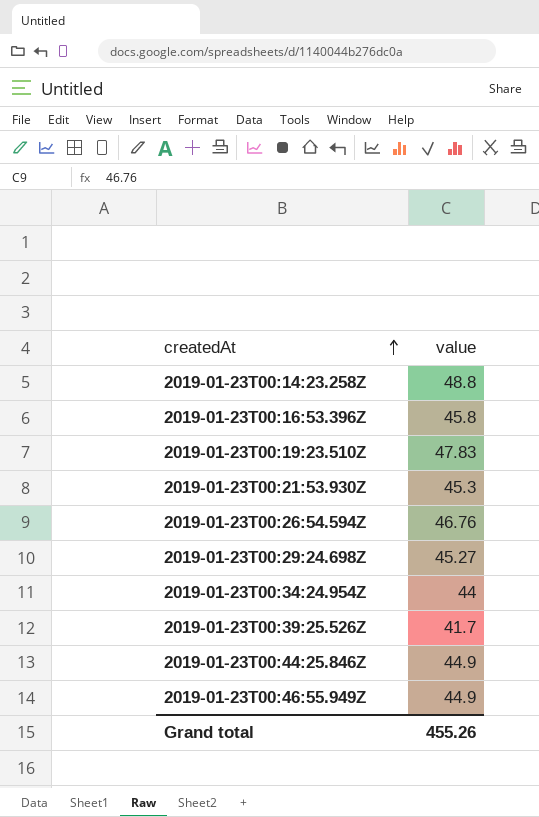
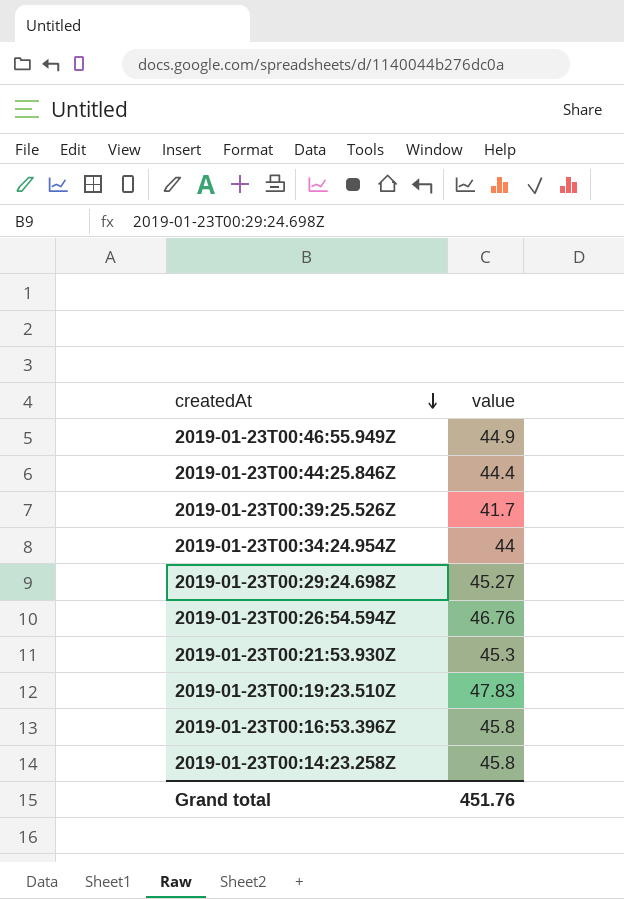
row order: createdAt ascending -> createdAt descending
2019-01-23T00:44:25.846Z | value: 44.9 -> 44.4
2019-01-23T00:14:23.258Z | value: 48.8 -> 45.8
Grand total | value: 455.26 -> 451.76

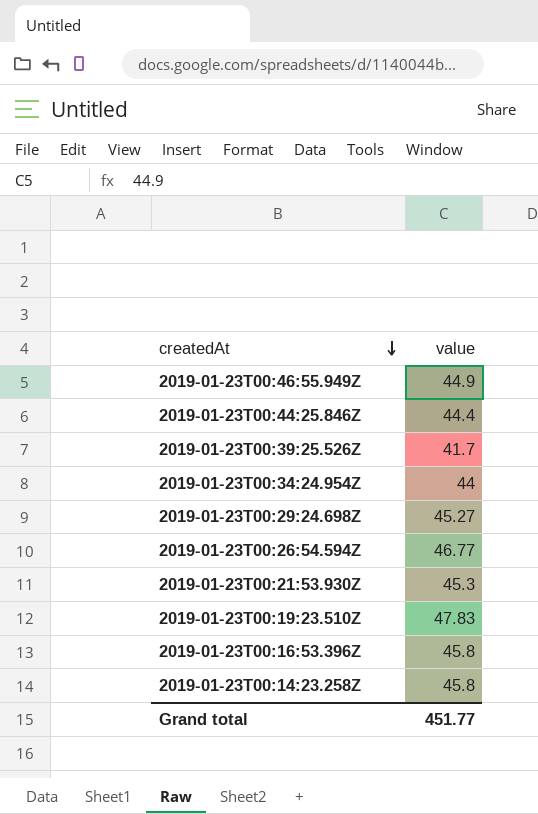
2019-01-23T00:26:54.594Z | value: 46.76 -> 46.77
Grand total | value: 451.76 -> 451.77

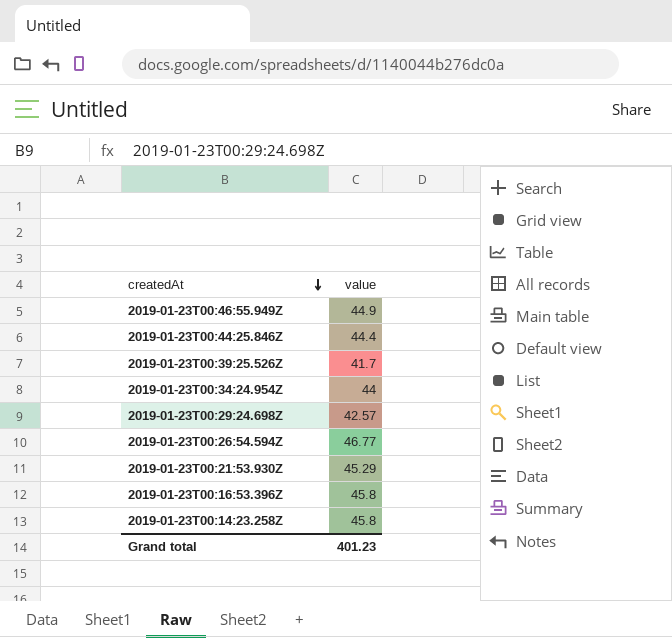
row 2019-01-23T00:19:23.510Z: 47.83 -> none
2019-01-23T00:29:24.698Z | value: 45.27 -> 42.57
2019-01-23T00:21:53.930Z | value: 45.3 -> 45.29
Grand total | value: 451.77 -> 401.23

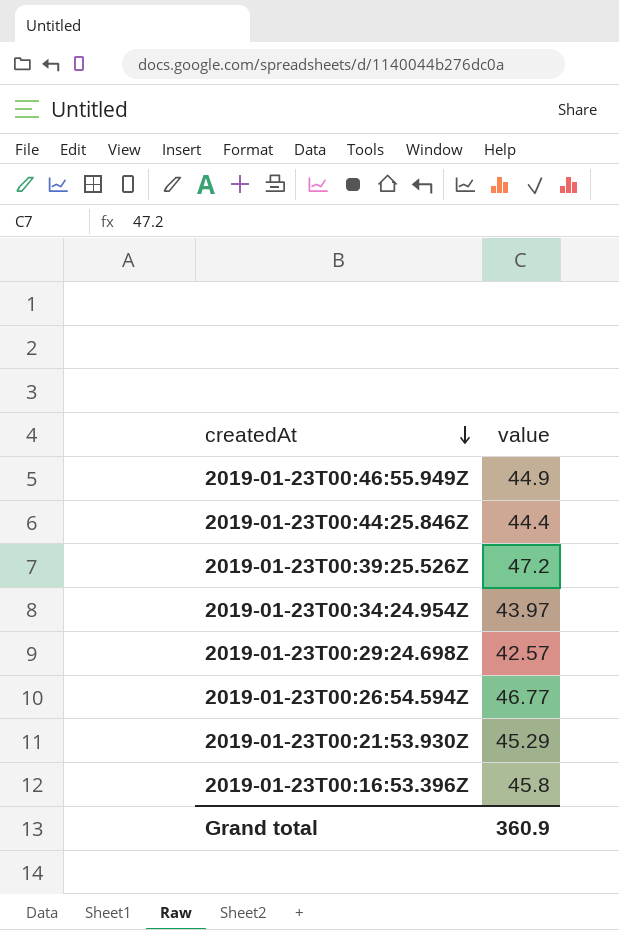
row 2019-01-23T00:14:23.258Z: 45.8 -> none
2019-01-23T00:39:25.526Z | value: 41.7 -> 47.2
2019-01-23T00:34:24.954Z | value: 44 -> 43.97
Grand total | value: 401.23 -> 360.9

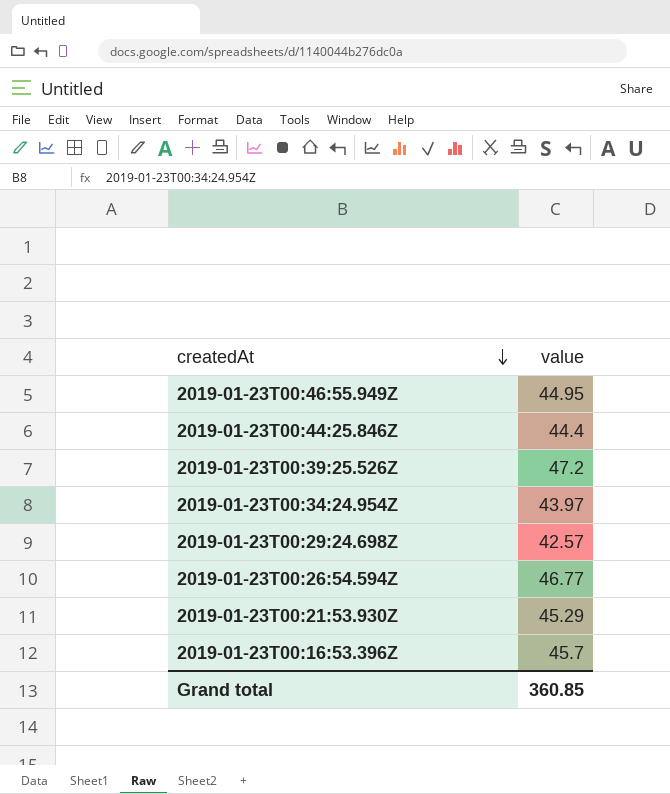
2019-01-23T00:46:55.949Z | value: 44.9 -> 44.95
2019-01-23T00:16:53.396Z | value: 45.8 -> 45.7
Grand total | value: 360.9 -> 360.85

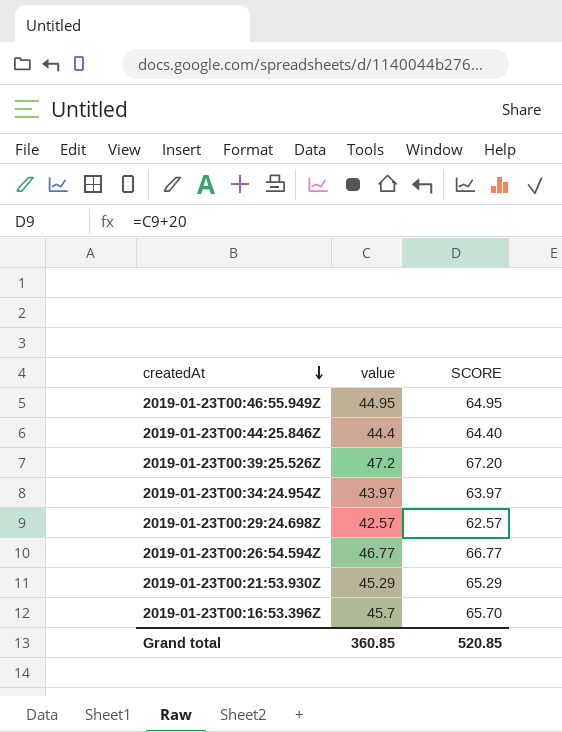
column SCORE | formula: none -> [value] + 20

